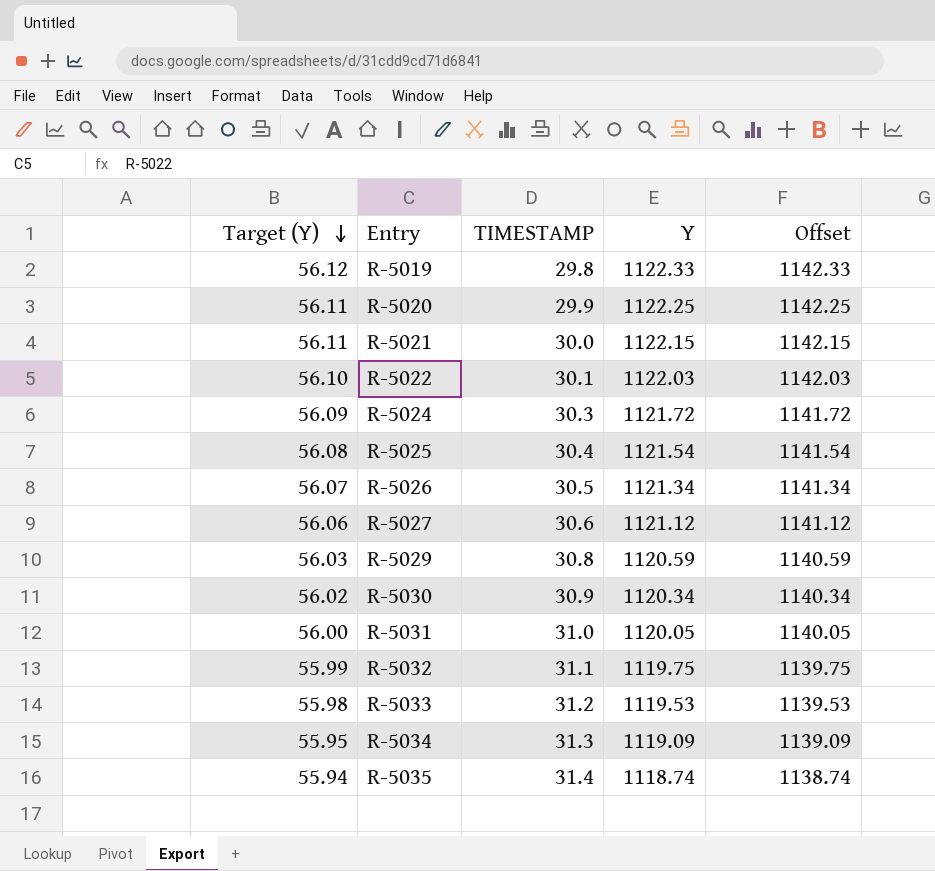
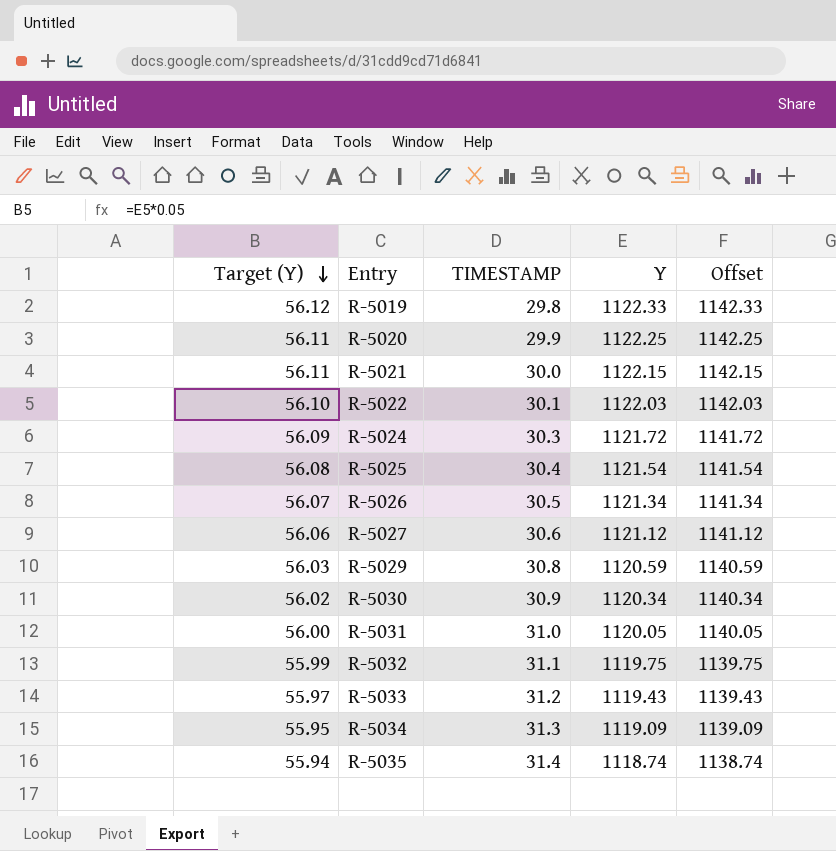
R-5033 | Target (Y): 55.98 -> 55.97
R-5033 | Y: 1119.53 -> 1119.43
R-5033 | Offset: 1139.53 -> 1139.43

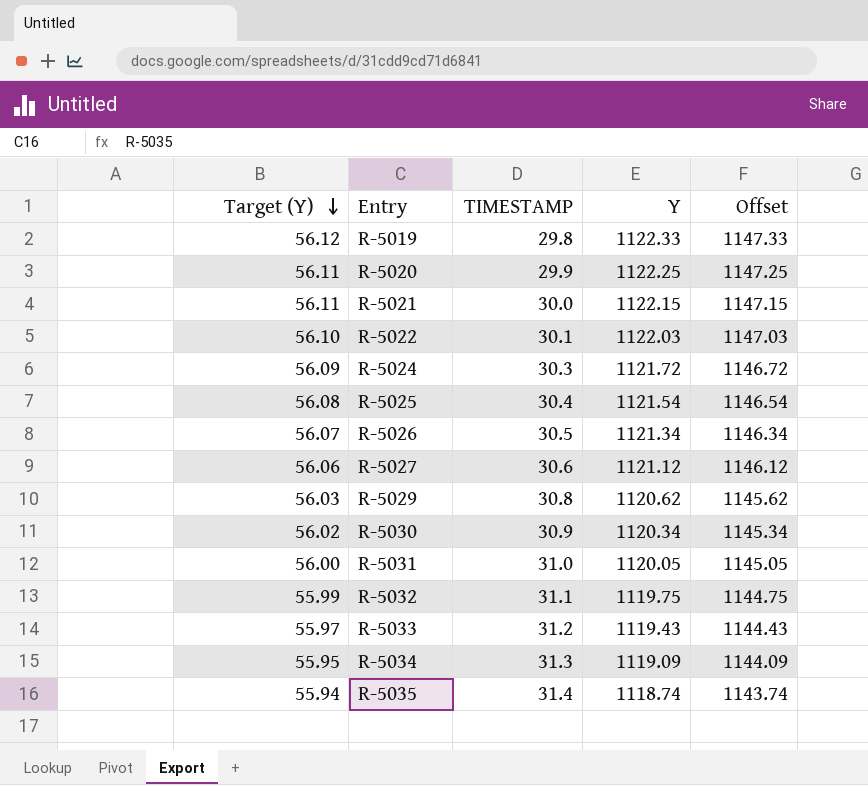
column Offset | formula: [Y] + 20 -> [Y] + 25
R-5029 | Y: 1120.59 -> 1120.62

